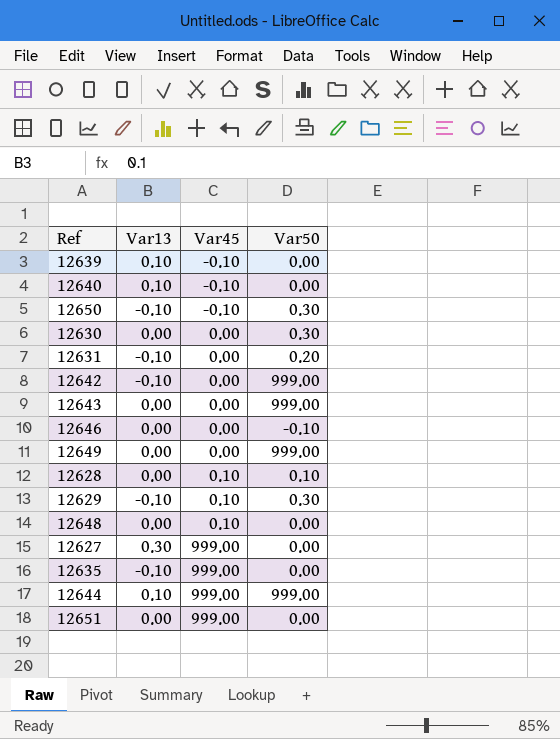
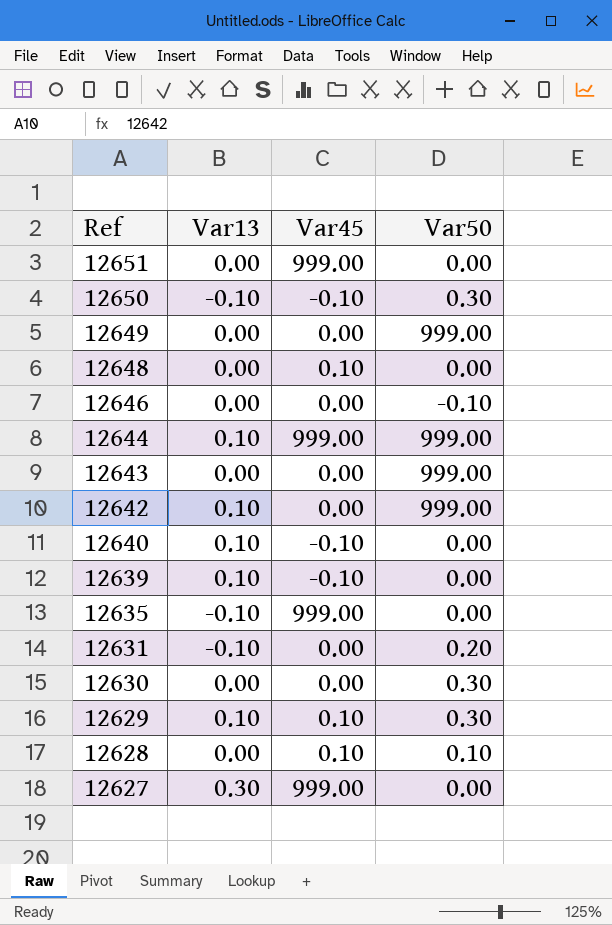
row order: Var45 ascending -> Ref descending
12642 | Var13: -0.10 -> 0.10
12629 | Var13: -0.10 -> 0.10

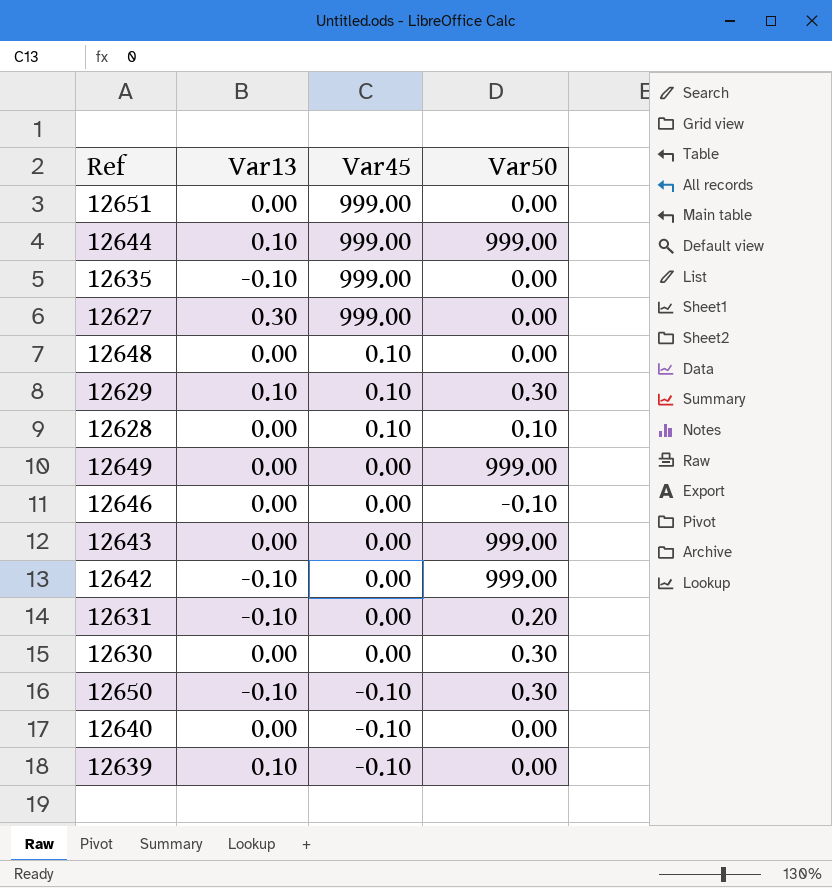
row order: Ref descending -> Var45 descending
12642 | Var13: 0.10 -> -0.10
12640 | Var13: 0.10 -> 0.00

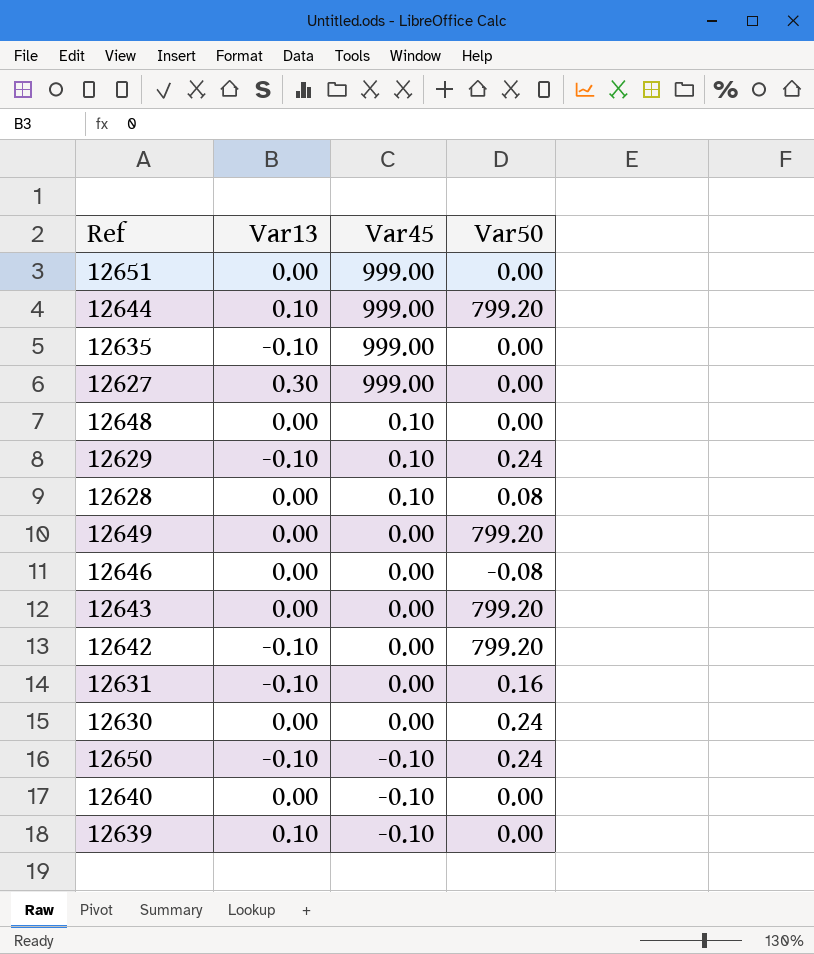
12644 | Var50: 999.00 -> 799.20
12629 | Var13: 0.10 -> -0.10
12629 | Var50: 0.30 -> 0.24
12628 | Var50: 0.10 -> 0.08
12649 | Var50: 999.00 -> 799.20
12646 | Var50: -0.10 -> -0.08
12643 | Var50: 999.00 -> 799.20
12642 | Var50: 999.00 -> 799.20
12631 | Var50: 0.20 -> 0.16
12630 | Var50: 0.30 -> 0.24
12650 | Var50: 0.30 -> 0.24

